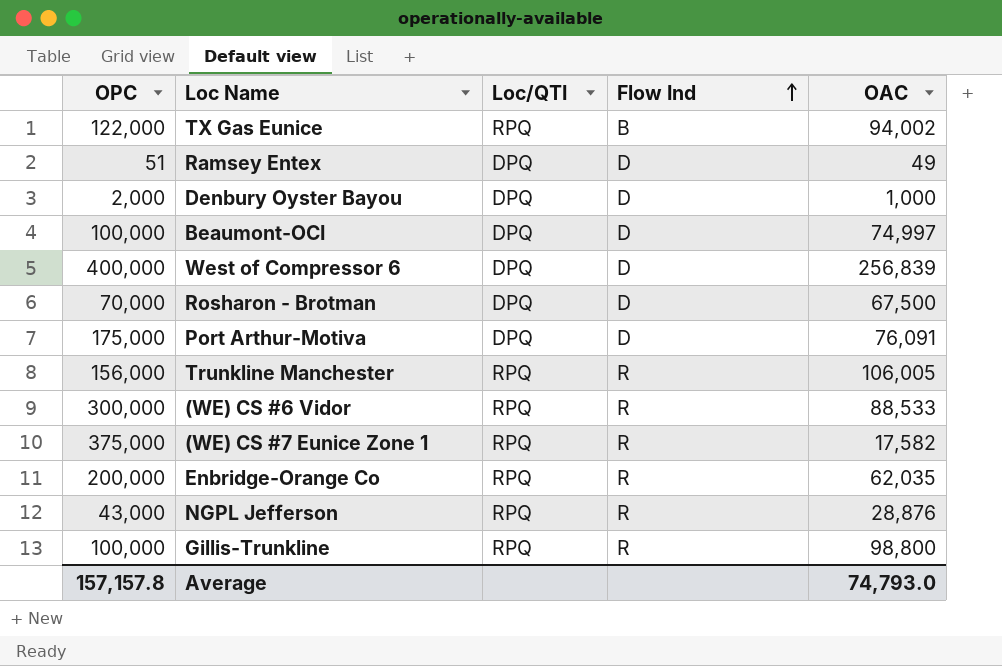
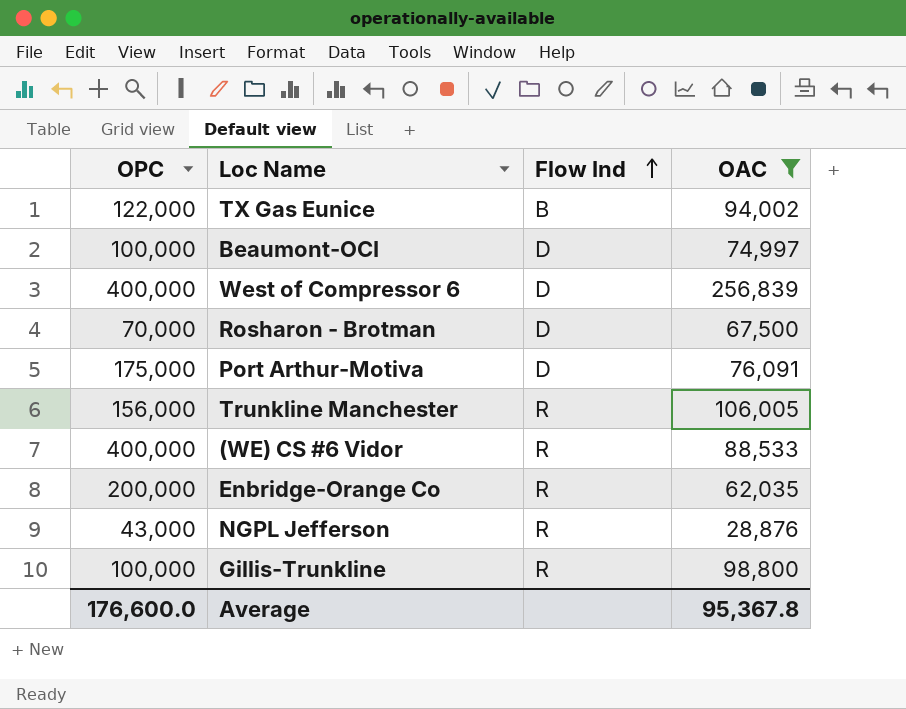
filter: none -> OAC >= 28,876
column Loc/QTI | position: 3 -> none
(WE) CS #6 Vidor | OPC: 300,000 -> 400,000
Average | OPC: 157,157.8 -> 176,600.0
Average | OAC: 74,793.0 -> 95,367.8

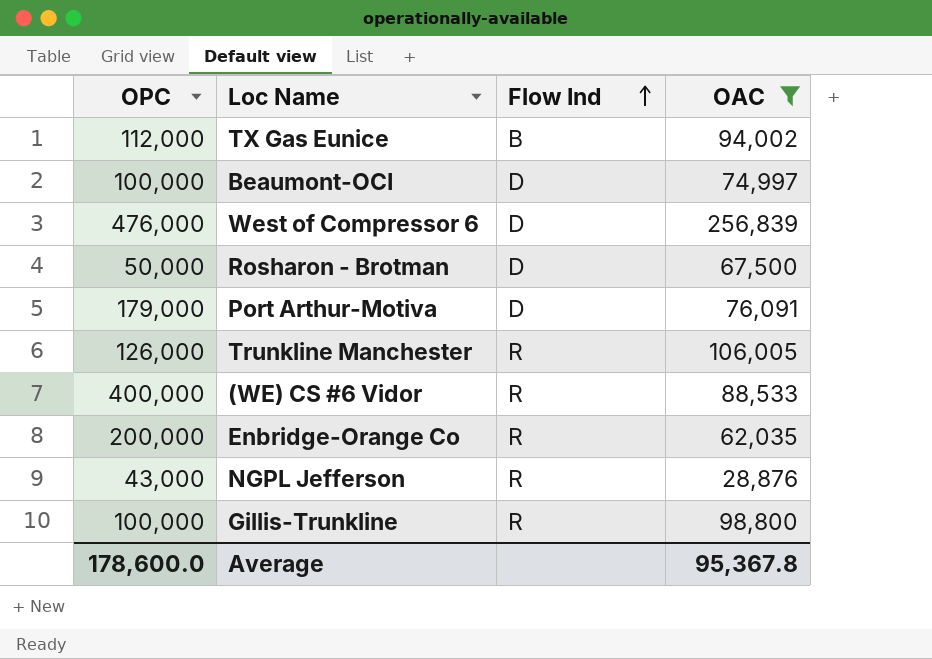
TX Gas Eunice | OPC: 122,000 -> 112,000
West of Compressor 6 | OPC: 400,000 -> 476,000
Rosharon - Brotman | OPC: 70,000 -> 50,000
Port Arthur-Motiva | OPC: 175,000 -> 179,000
Trunkline Manchester | OPC: 156,000 -> 126,000
Average | OPC: 176,600.0 -> 178,600.0

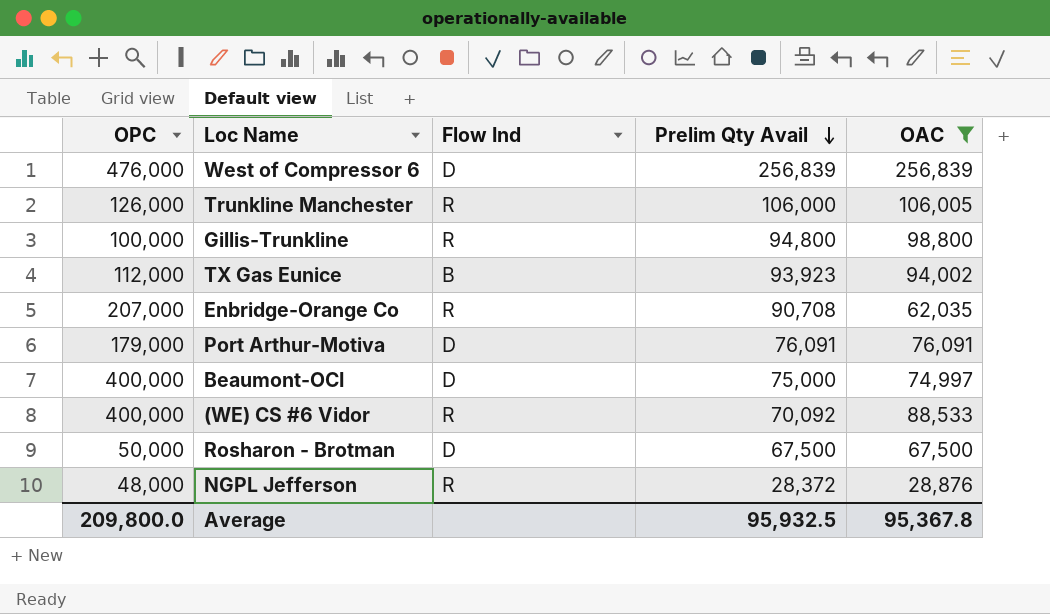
row order: Flow Ind ascending -> Prelim Qty Avail descending
column Prelim Qty Avail | position: none -> 4
Enbridge-Orange Co | OPC: 200,000 -> 207,000
Beaumont-OCI | OPC: 100,000 -> 400,000
NGPL Jefferson | OPC: 43,000 -> 48,000
Average | OPC: 178,600.0 -> 209,800.0

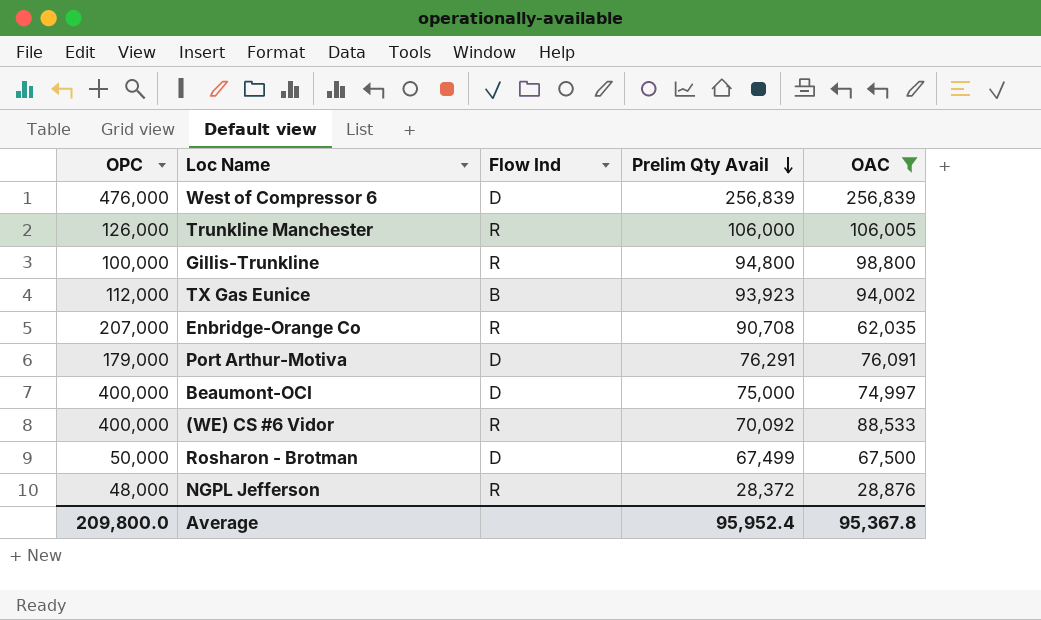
Port Arthur-Motiva | Prelim Qty Avail: 76,091 -> 76,291
Rosharon - Brotman | Prelim Qty Avail: 67,500 -> 67,499
Average | Prelim Qty Avail: 95,932.5 -> 95,952.4

